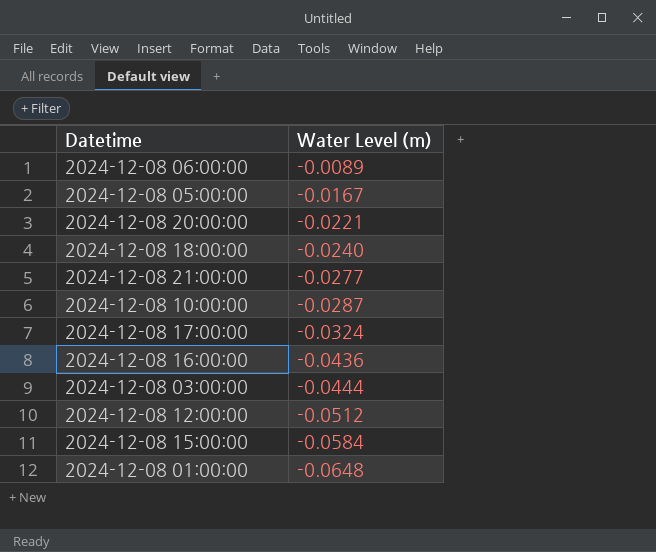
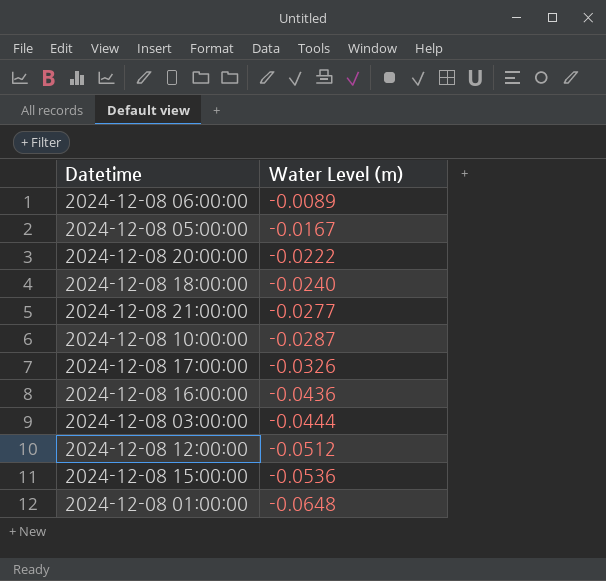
2024-12-08 20:00:00 | Water Level (m): -0.0221 -> -0.0222
2024-12-08 17:00:00 | Water Level (m): -0.0324 -> -0.0326
2024-12-08 15:00:00 | Water Level (m): -0.0584 -> -0.0536

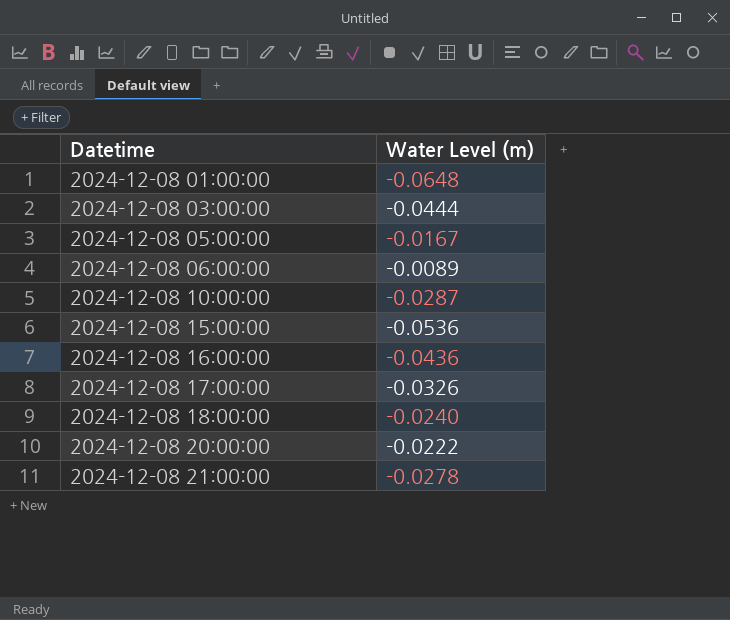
row order: Water Level (m) descending -> Datetime ascending
row 2024-12-08 12:00:00: -0.0512 -> none
2024-12-08 21:00:00 | Water Level (m): -0.0277 -> -0.0278

